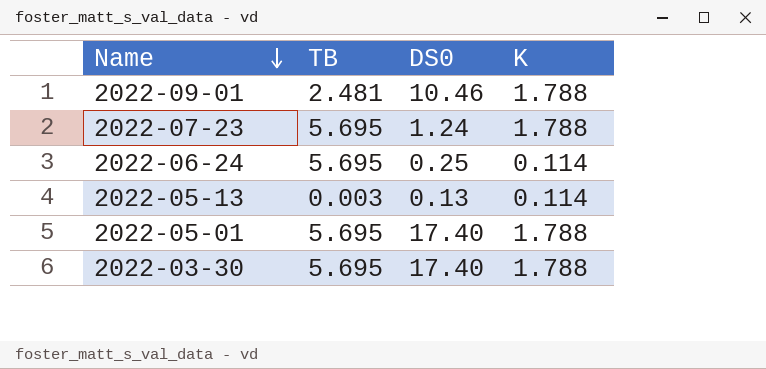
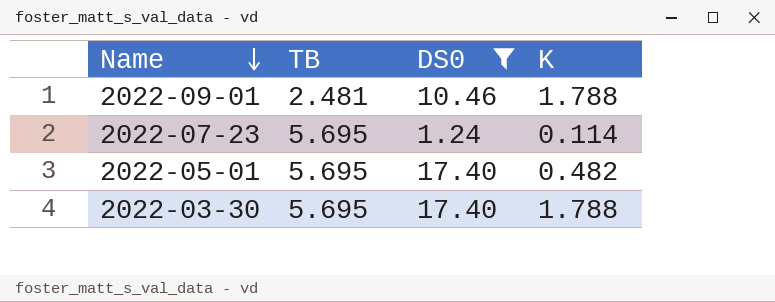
filter: none -> DS0 >= 1.24
2022-07-23 | K: 1.788 -> 0.114
2022-05-01 | K: 1.788 -> 0.482

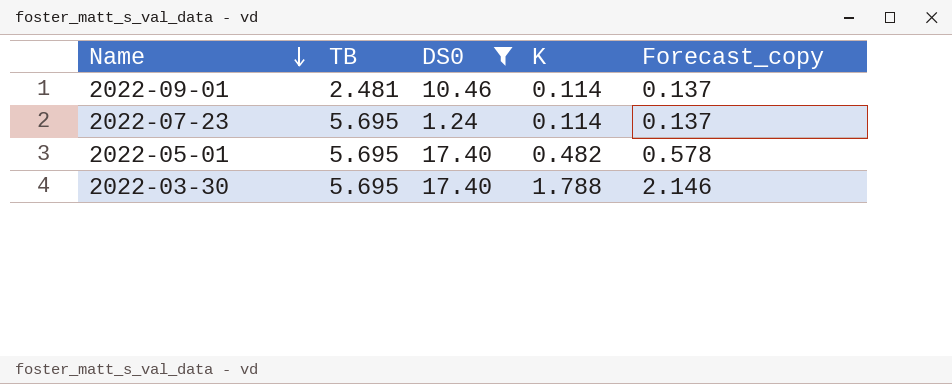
column Forecast_copy | formula: none -> [K] * 1.2
2022-09-01 | K: 1.788 -> 0.114

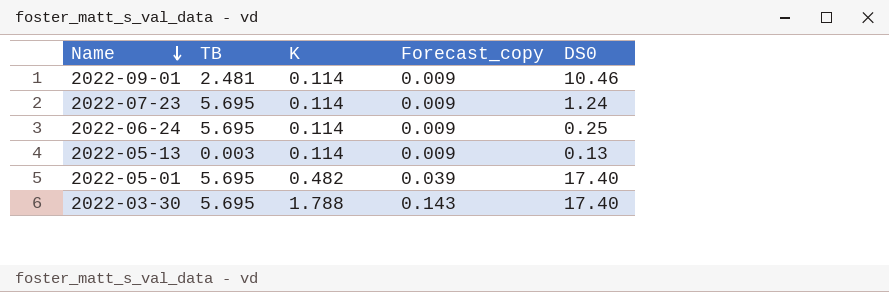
filter: DS0 >= 1.24 -> none
column Forecast_copy | formula: [K] * 1.2 -> [K] * 0.08
column DS0 | position: 3 -> 5

